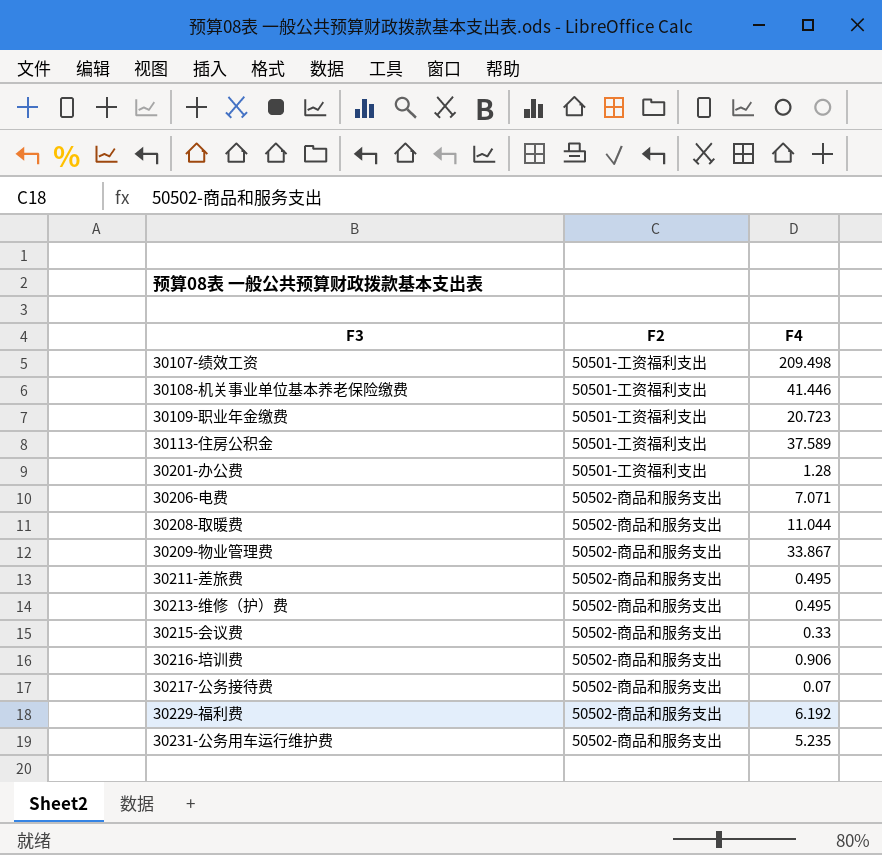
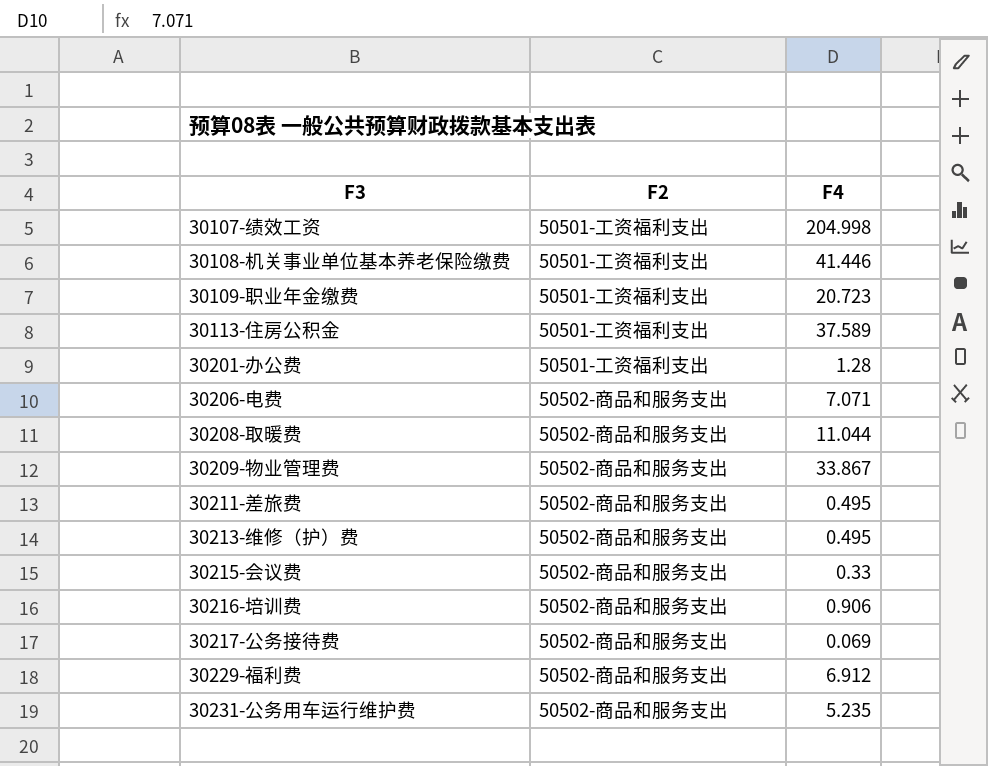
30107-绩效工资 | F4: 209.498 -> 204.998
30217-公务接待费 | F4: 0.07 -> 0.069
30229-福利费 | F4: 6.192 -> 6.912

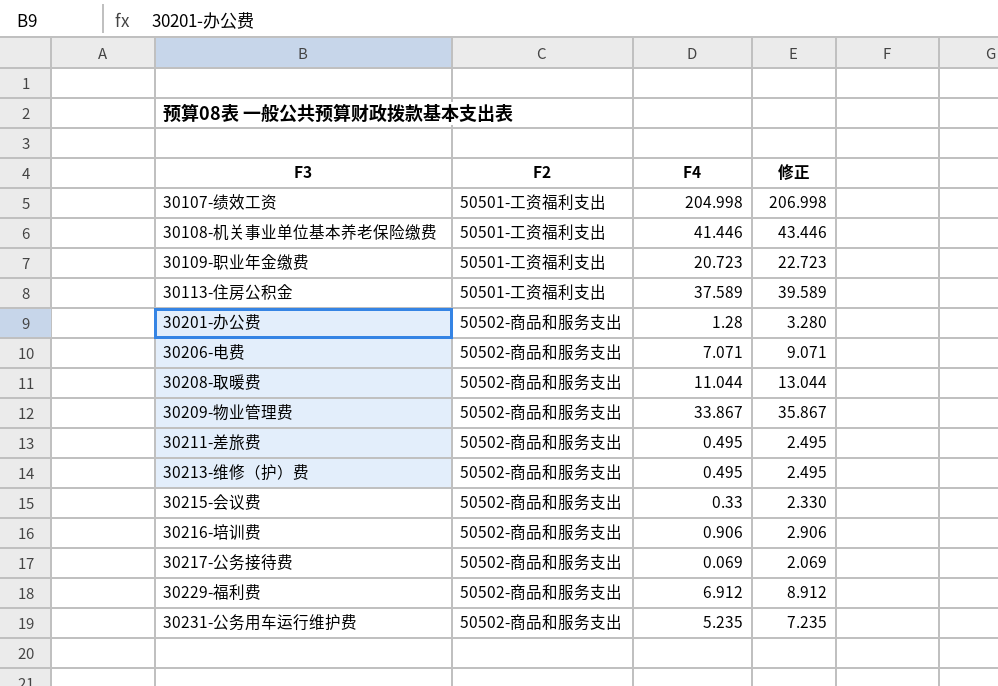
column 修正 | formula: none -> [F4] + 2
30201-办公费 | F2: 50501-工资福利支出 -> 50502-商品和服务支出

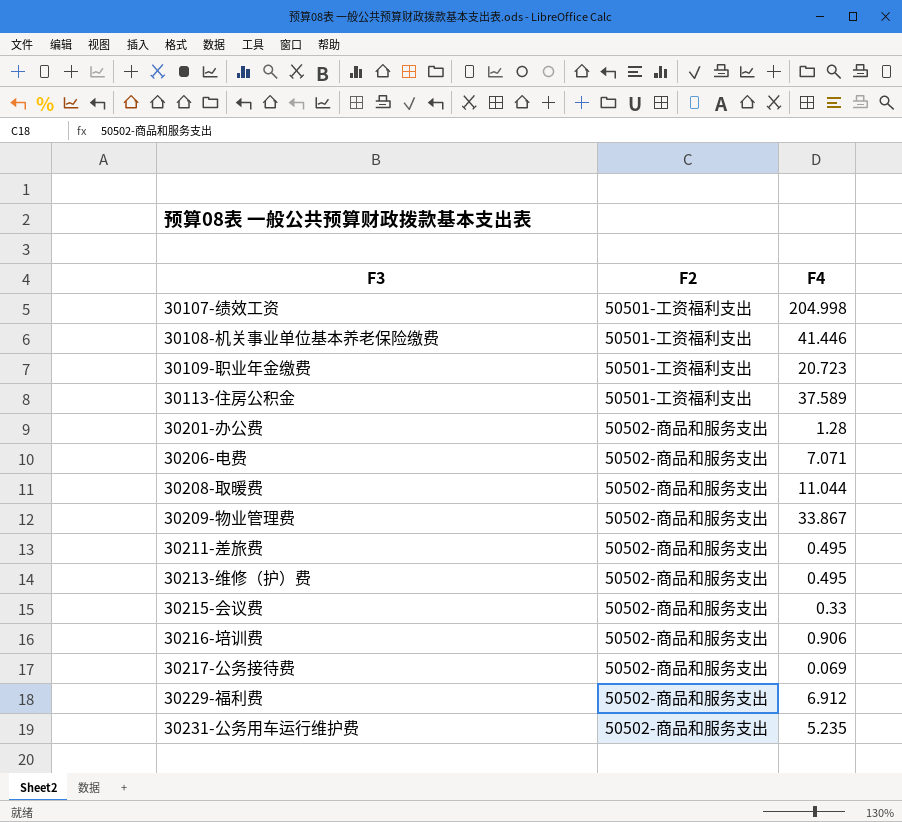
column 修正 | formula: [F4] + 2 -> none

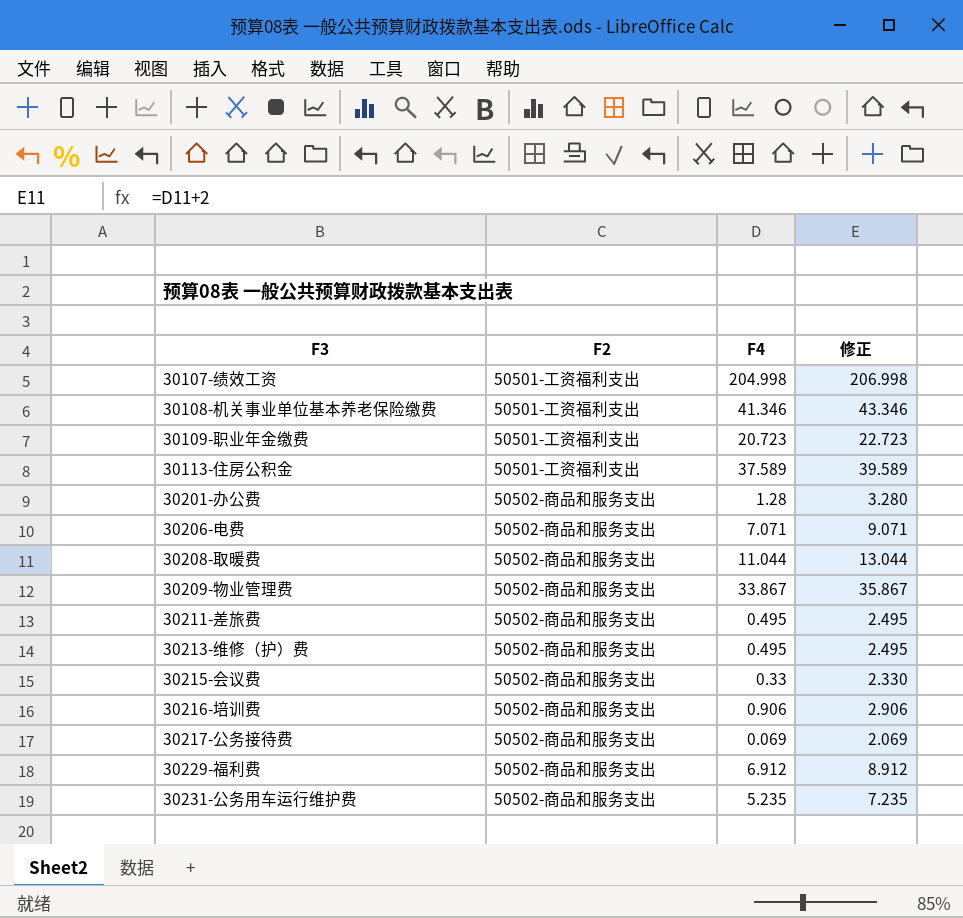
column 修正 | formula: none -> [F4] + 2
30108-机关事业单位基本养老保险缴费 | F4: 41.446 -> 41.346

